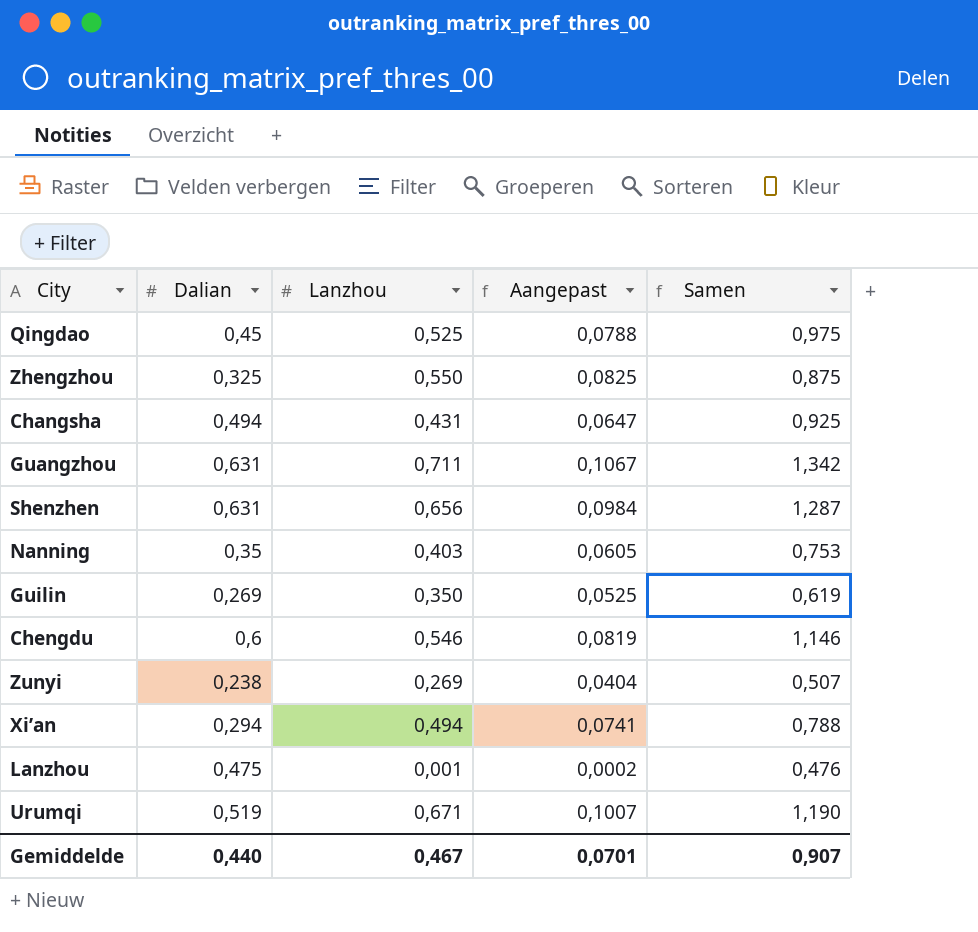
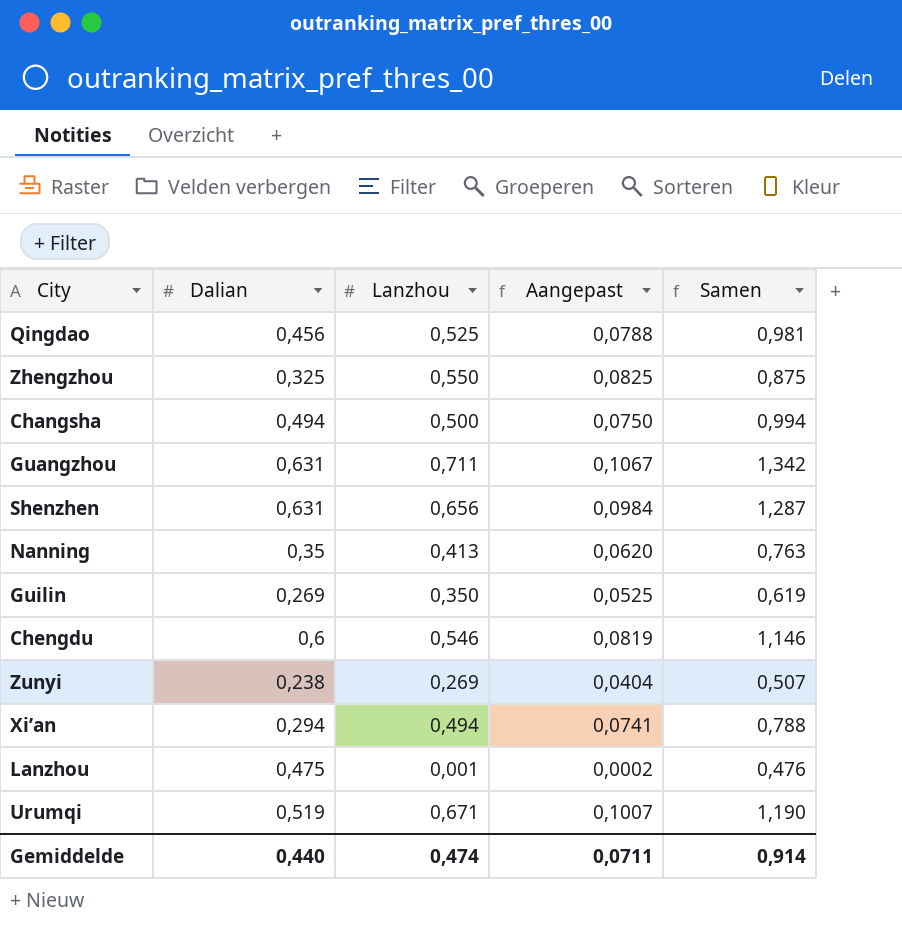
Qingdao | Dalian: 0,45 -> 0,456
Qingdao | Samen: 0,975 -> 0,981
Changsha | Lanzhou: 0,431 -> 0,500
Changsha | Aangepast: 0,0647 -> 0,0750
Changsha | Samen: 0,925 -> 0,994
Nanning | Lanzhou: 0,403 -> 0,413
Nanning | Aangepast: 0,0605 -> 0,0620
Nanning | Samen: 0,753 -> 0,763
Gemiddelde | Lanzhou: 0,467 -> 0,474
Gemiddelde | Aangepast: 0,0701 -> 0,0711
Gemiddelde | Samen: 0,907 -> 0,914

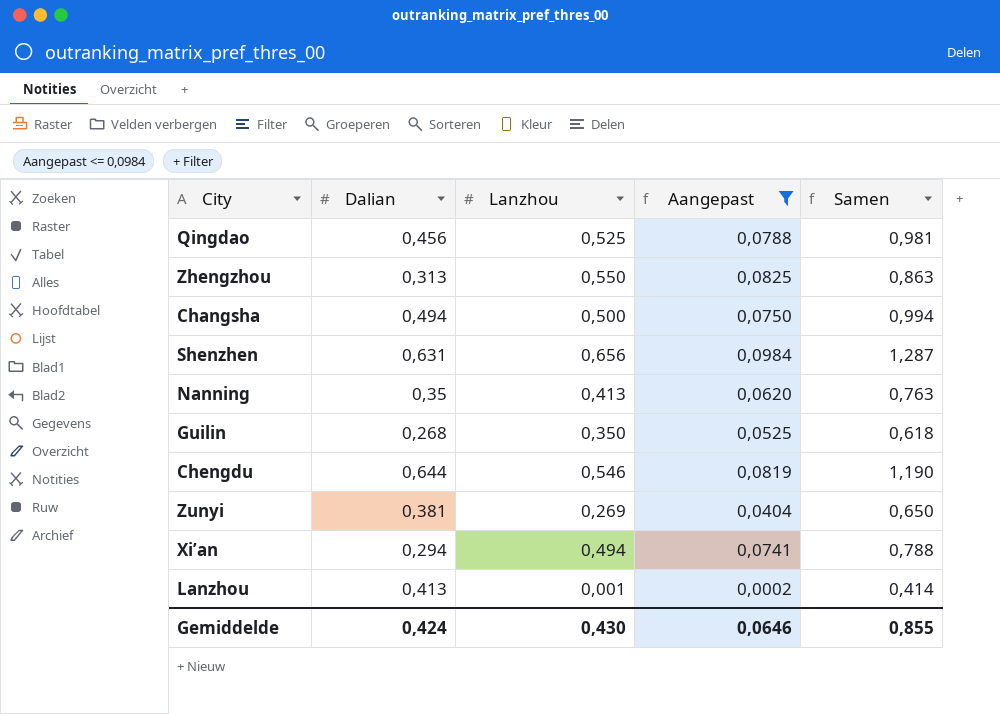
filter: none -> Aangepast <= 0,0984
Zhengzhou | Dalian: 0,325 -> 0,313
Zhengzhou | Samen: 0,875 -> 0,863
Guilin | Dalian: 0,269 -> 0,268
Guilin | Samen: 0,619 -> 0,618
Chengdu | Dalian: 0,6 -> 0,644
Chengdu | Samen: 1,146 -> 1,190
Zunyi | Dalian: 0,238 -> 0,381
Zunyi | Samen: 0,507 -> 0,650
Lanzhou | Dalian: 0,475 -> 0,413
Lanzhou | Samen: 0,476 -> 0,414
Gemiddelde | Dalian: 0,440 -> 0,424
Gemiddelde | Lanzhou: 0,474 -> 0,430
Gemiddelde | Aangepast: 0,0711 -> 0,0646
Gemiddelde | Samen: 0,914 -> 0,855

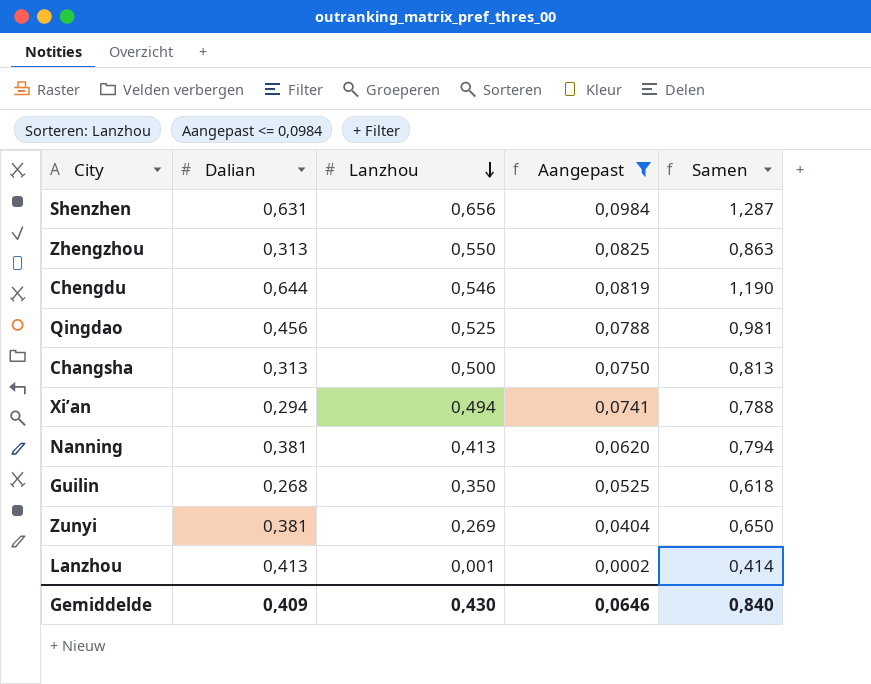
row order: none -> Lanzhou descending
Changsha | Dalian: 0,494 -> 0,313
Changsha | Samen: 0,994 -> 0,813
Nanning | Dalian: 0,35 -> 0,381
Nanning | Samen: 0,763 -> 0,794
Gemiddelde | Dalian: 0,424 -> 0,409
Gemiddelde | Samen: 0,855 -> 0,840

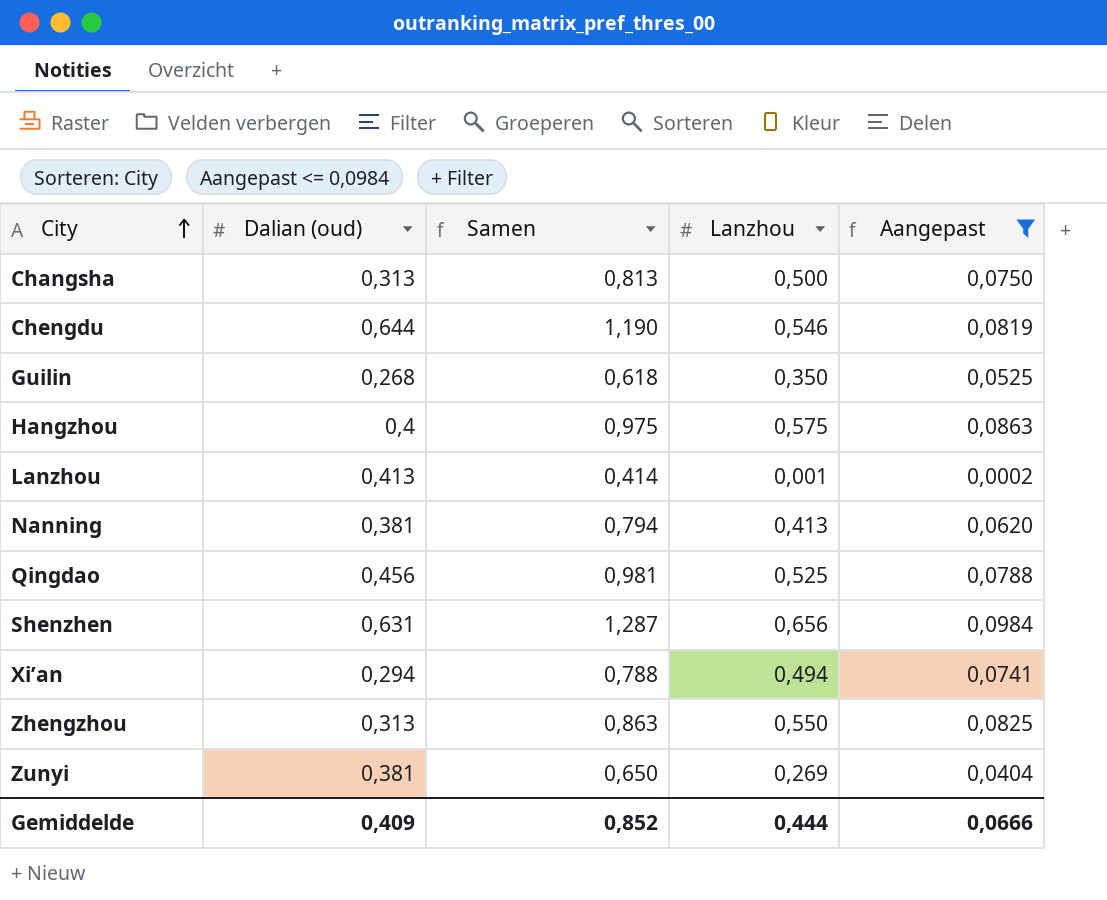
row order: Lanzhou descending -> City ascending
column name: Dalian -> Dalian (oud)
column Samen | position: 5 -> 3
row Hangzhou: none -> 0,4 | 0,975 | 0,575 | 0,0863
Gemiddelde | Samen: 0,840 -> 0,852
Gemiddelde | Lanzhou: 0,430 -> 0,444
Gemiddelde | Aangepast: 0,0646 -> 0,0666

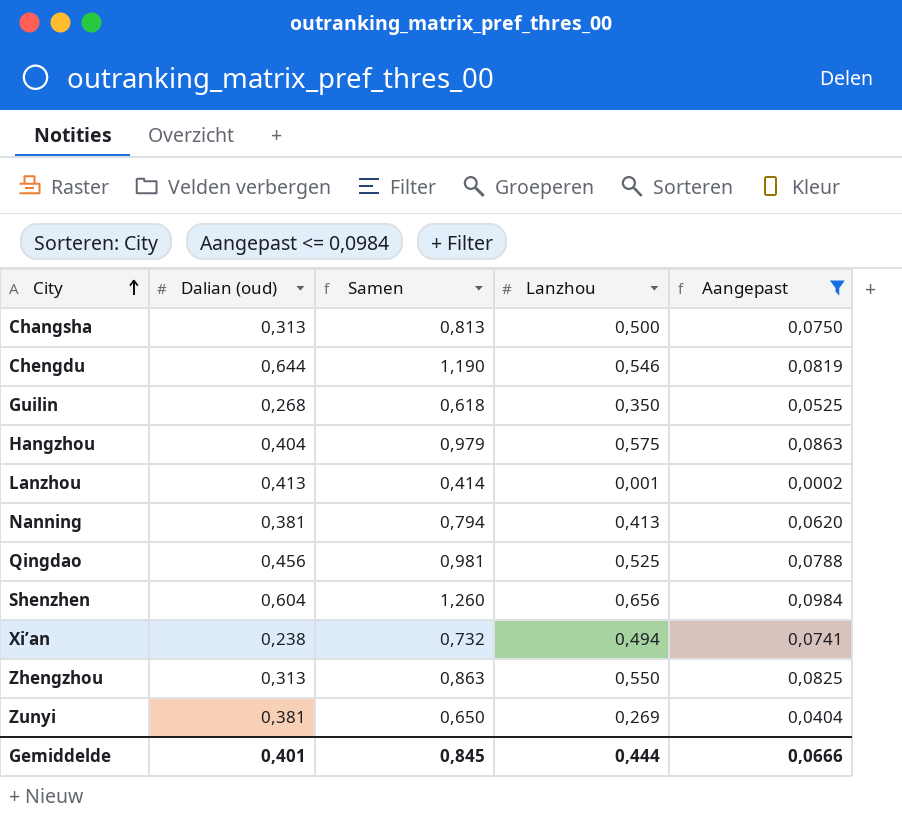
Hangzhou | Dalian (oud): 0,4 -> 0,404
Hangzhou | Samen: 0,975 -> 0,979
Shenzhen | Dalian (oud): 0,631 -> 0,604
Shenzhen | Samen: 1,287 -> 1,260
Xi’an | Dalian (oud): 0,294 -> 0,238
Xi’an | Samen: 0,788 -> 0,732
Gemiddelde | Dalian (oud): 0,409 -> 0,401
Gemiddelde | Samen: 0,852 -> 0,845

